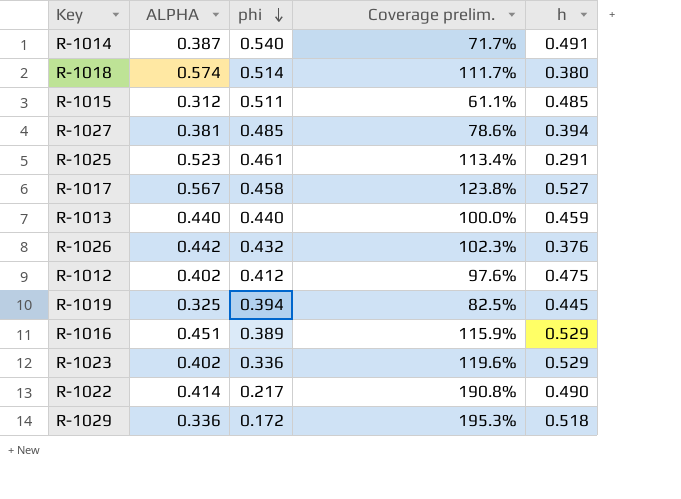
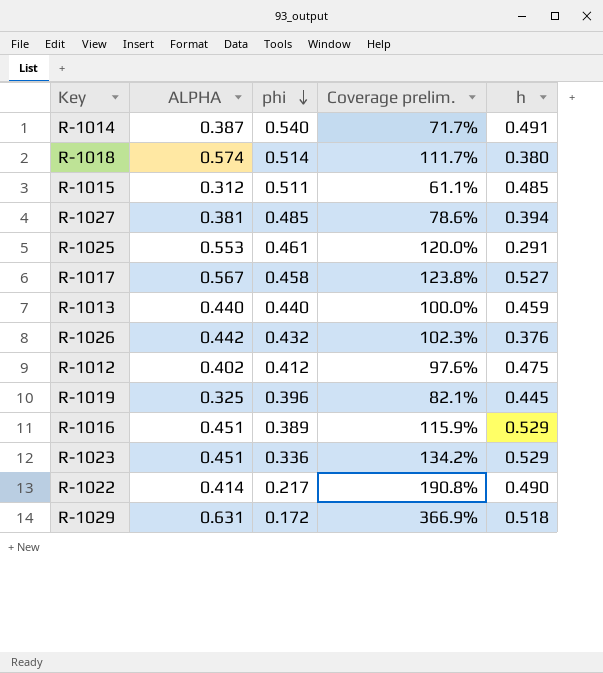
R-1025 | ALPHA: 0.523 -> 0.553
R-1025 | Coverage prelim.: 113.4% -> 120.0%
R-1019 | phi: 0.394 -> 0.396
R-1019 | Coverage prelim.: 82.5% -> 82.1%
R-1023 | ALPHA: 0.402 -> 0.451
R-1023 | Coverage prelim.: 119.6% -> 134.2%
R-1029 | ALPHA: 0.336 -> 0.631
R-1029 | Coverage prelim.: 195.3% -> 366.9%

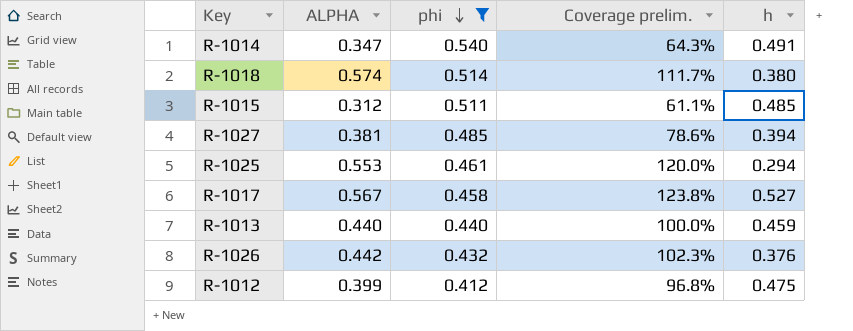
filter: none -> phi >= 0.412
R-1014 | ALPHA: 0.387 -> 0.347
R-1014 | Coverage prelim.: 71.7% -> 64.3%
R-1025 | h: 0.291 -> 0.294
R-1012 | ALPHA: 0.402 -> 0.399
R-1012 | Coverage prelim.: 97.6% -> 96.8%

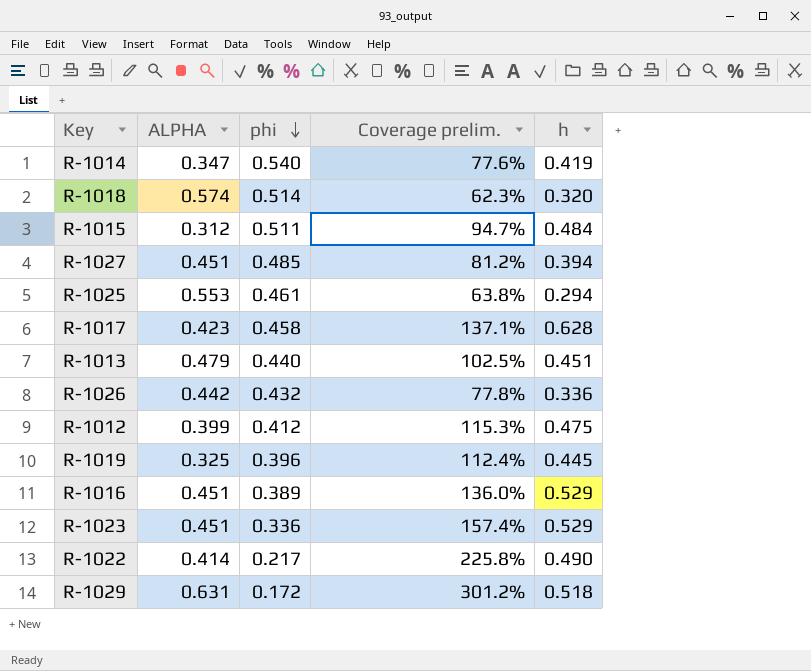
filter: phi >= 0.412 -> none
column Coverage prelim. | formula: [ALPHA] / [phi] -> [h] / [phi]
R-1014 | h: 0.491 -> 0.419
R-1018 | h: 0.380 -> 0.320
R-1015 | h: 0.485 -> 0.484
R-1027 | ALPHA: 0.381 -> 0.451
R-1017 | ALPHA: 0.567 -> 0.423
R-1017 | h: 0.527 -> 0.628
R-1013 | ALPHA: 0.440 -> 0.479
R-1013 | h: 0.459 -> 0.451
R-1026 | h: 0.376 -> 0.336

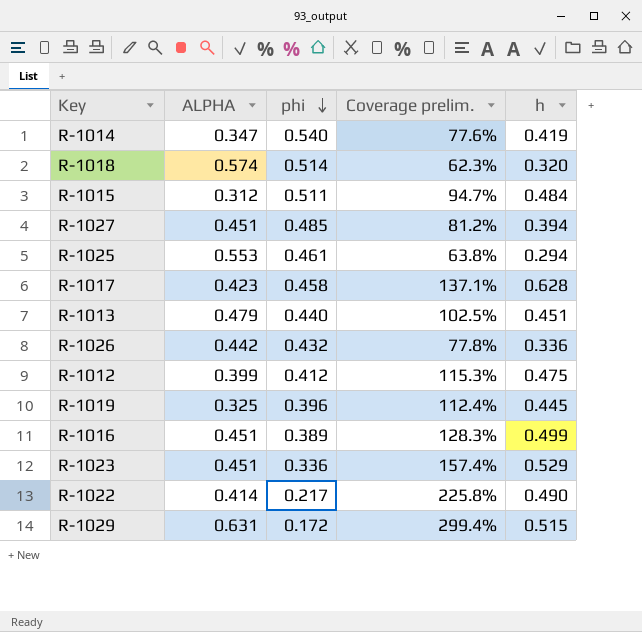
R-1016 | Coverage prelim.: 136.0% -> 128.3%
R-1016 | h: 0.529 -> 0.499
R-1029 | Coverage prelim.: 301.2% -> 299.4%
R-1029 | h: 0.518 -> 0.515

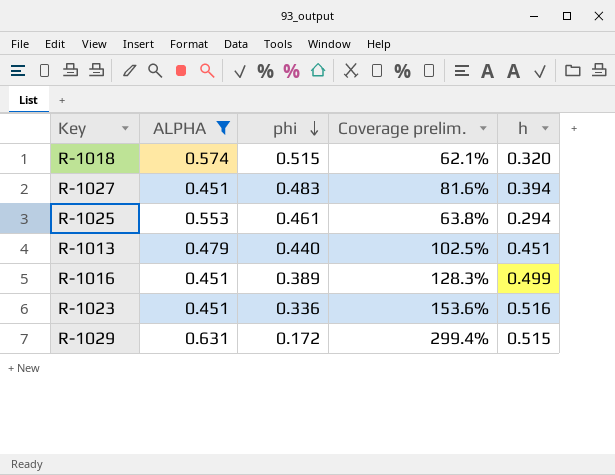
filter: none -> ALPHA >= 0.451
R-1018 | phi: 0.514 -> 0.515
R-1018 | Coverage prelim.: 62.3% -> 62.1%
R-1027 | phi: 0.485 -> 0.483
R-1027 | Coverage prelim.: 81.2% -> 81.6%
R-1023 | Coverage prelim.: 157.4% -> 153.6%
R-1023 | h: 0.529 -> 0.516

